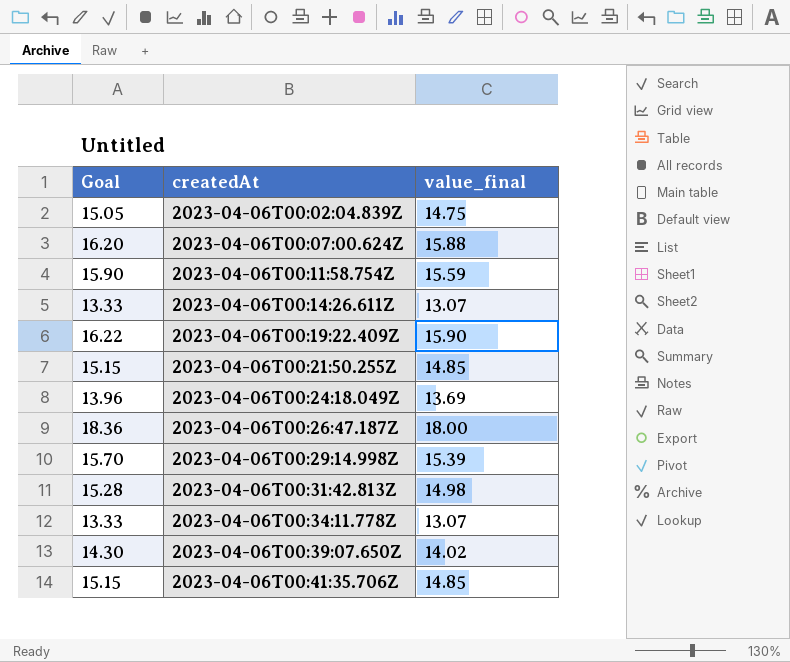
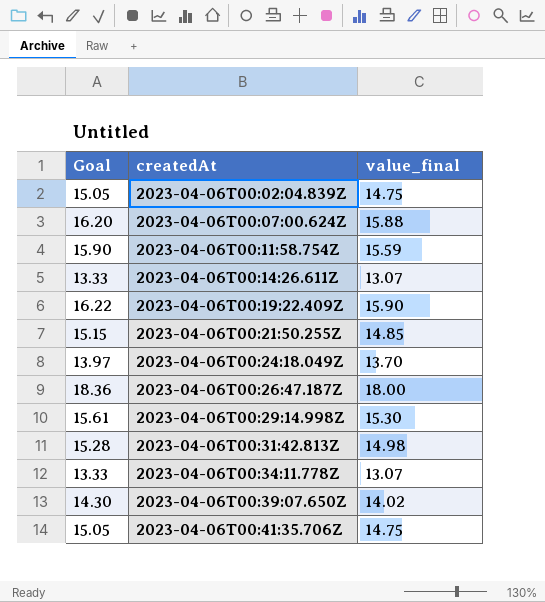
2023-04-06T00:24:18.049Z | Goal: 13.96 -> 13.97
2023-04-06T00:24:18.049Z | value_final: 13.69 -> 13.70
2023-04-06T00:29:14.998Z | Goal: 15.70 -> 15.61
2023-04-06T00:29:14.998Z | value_final: 15.39 -> 15.30
2023-04-06T00:41:35.706Z | Goal: 15.15 -> 15.05
2023-04-06T00:41:35.706Z | value_final: 14.85 -> 14.75

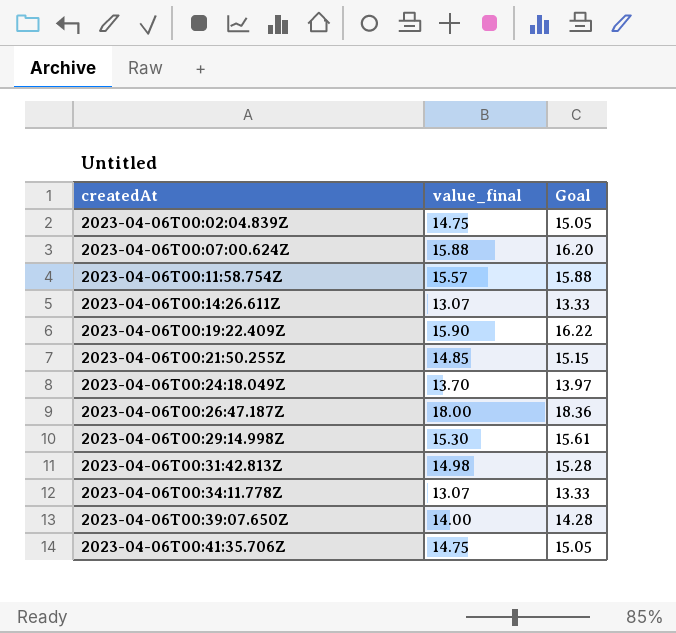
column Goal | position: 1 -> 3
2023-04-06T00:11:58.754Z | value_final: 15.59 -> 15.57
2023-04-06T00:11:58.754Z | Goal: 15.90 -> 15.88
2023-04-06T00:39:07.650Z | value_final: 14.02 -> 14.00
2023-04-06T00:39:07.650Z | Goal: 14.30 -> 14.28

